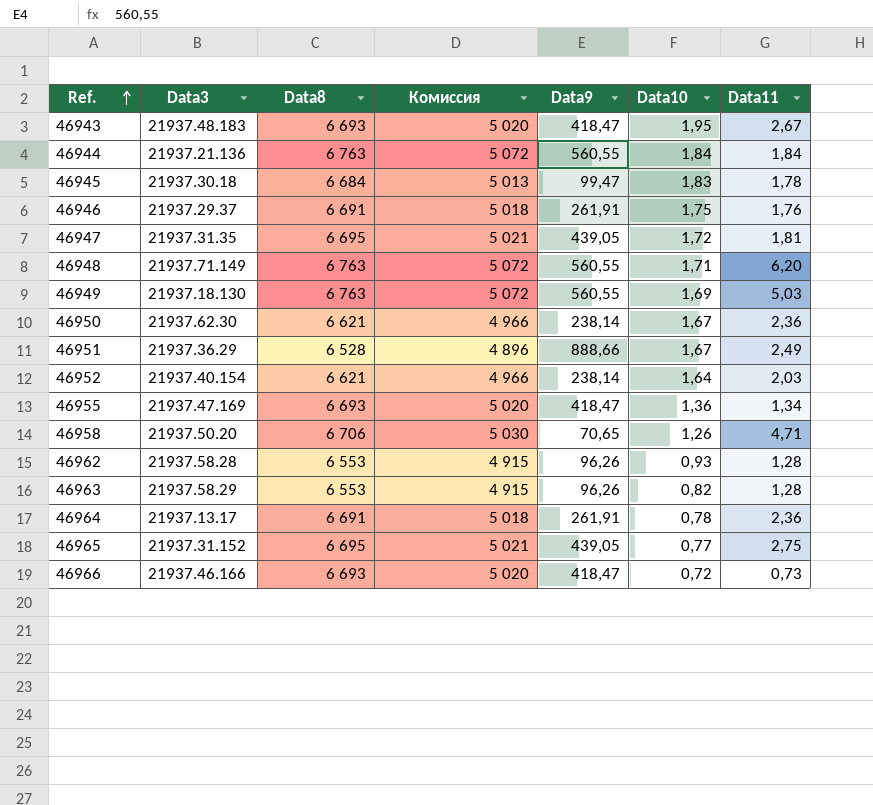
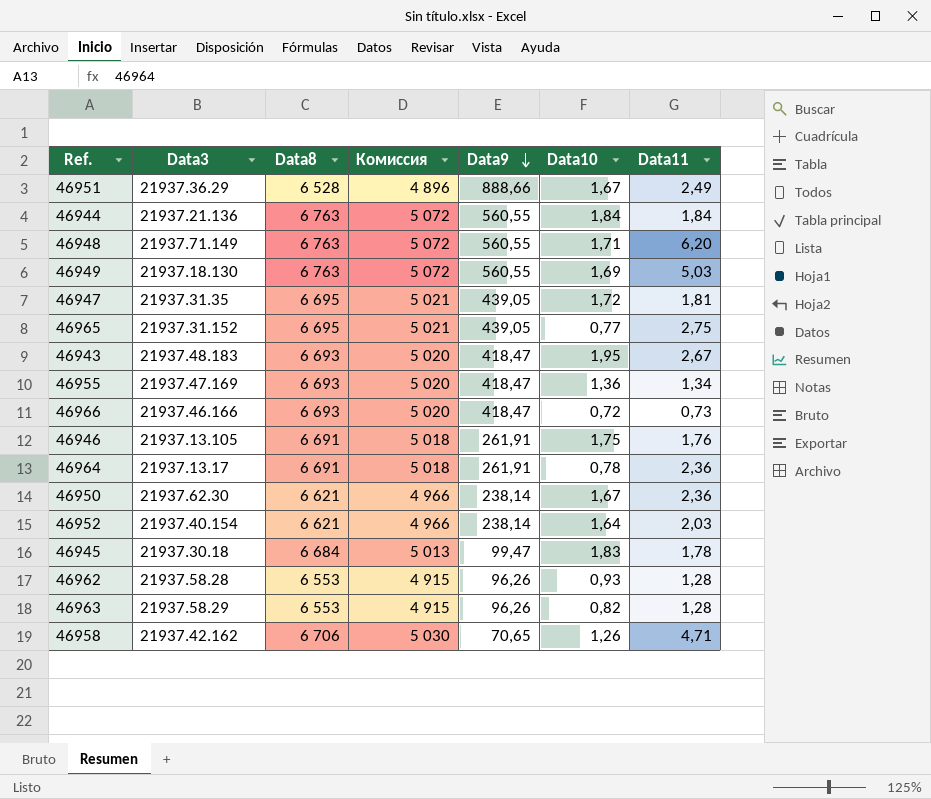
row order: Ref. ascending -> Data9 descending
46946 | Data3: 21937.29.37 -> 21937.13.105
46958 | Data3: 21937.50.20 -> 21937.42.162

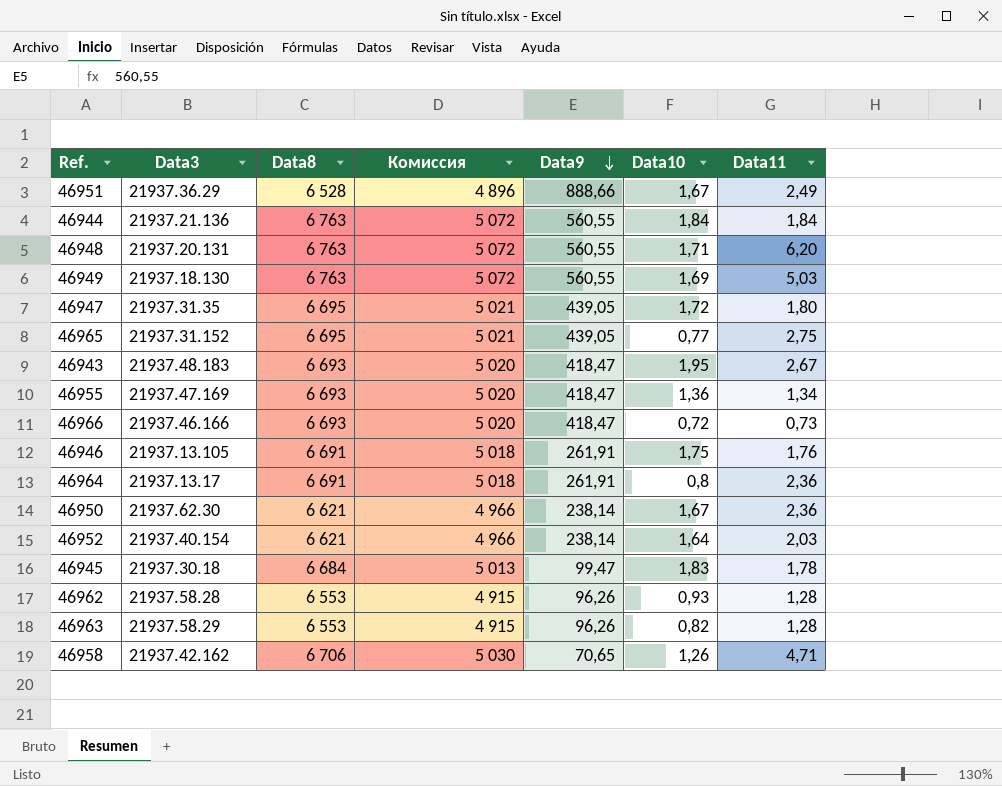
46948 | Data3: 21937.71.149 -> 21937.20.131
46947 | Data11: 1,81 -> 1,80
46964 | Data10: 0,78 -> 0,8

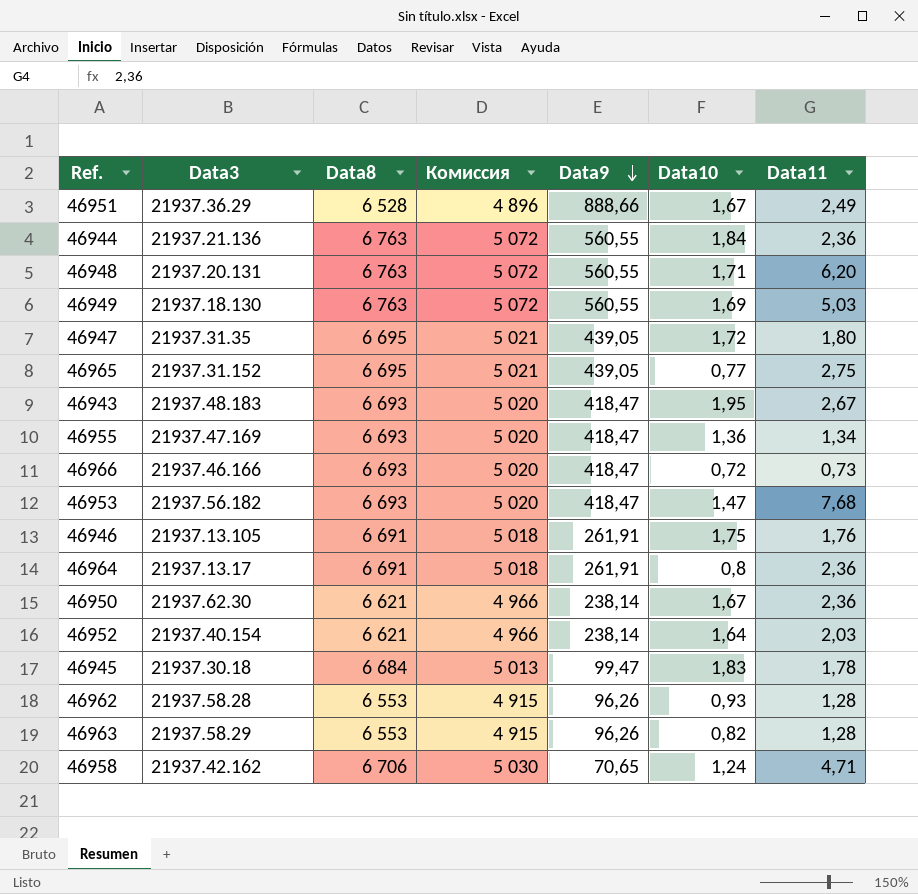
46944 | Data11: 1,84 -> 2,36
row 46953: none -> 21937.56.182 | 6 693 | 5 020 | 418,47 | 1,47 | 7,68
46958 | Data10: 1,26 -> 1,24

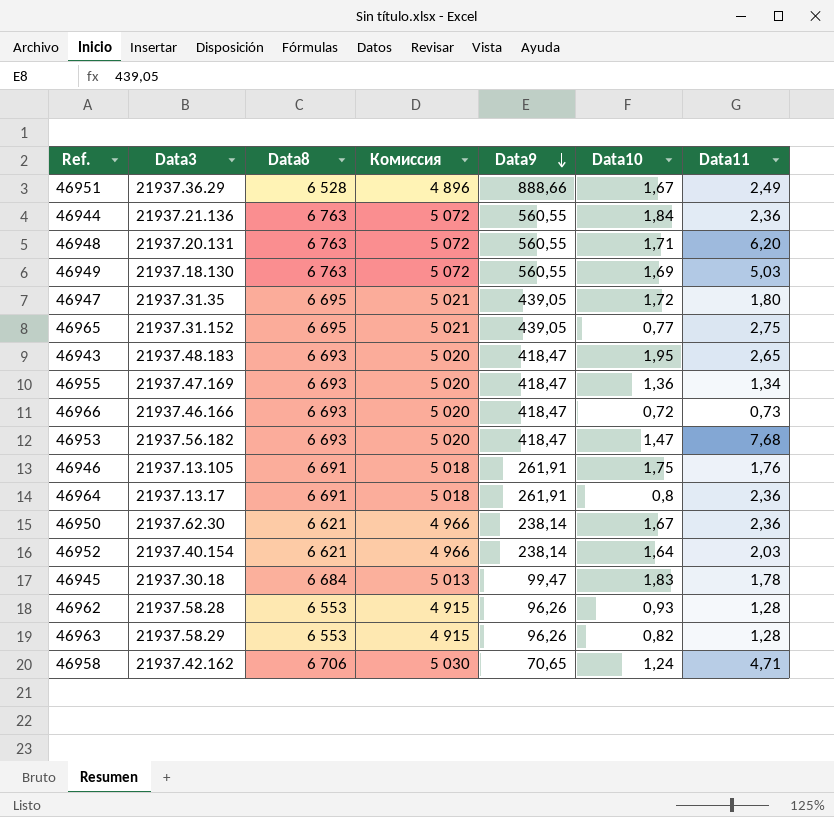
46943 | Data11: 2,67 -> 2,65

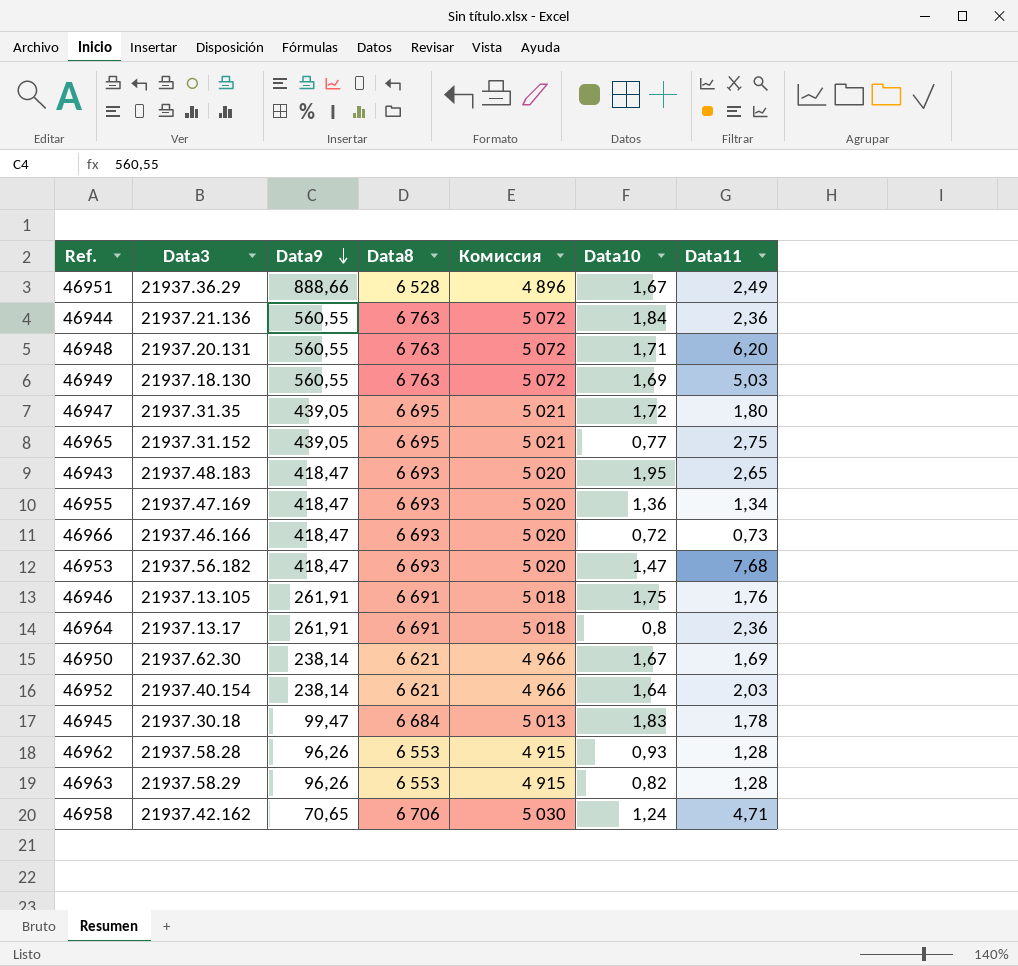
column Data9 | position: 5 -> 3
46950 | Data11: 2,36 -> 1,69

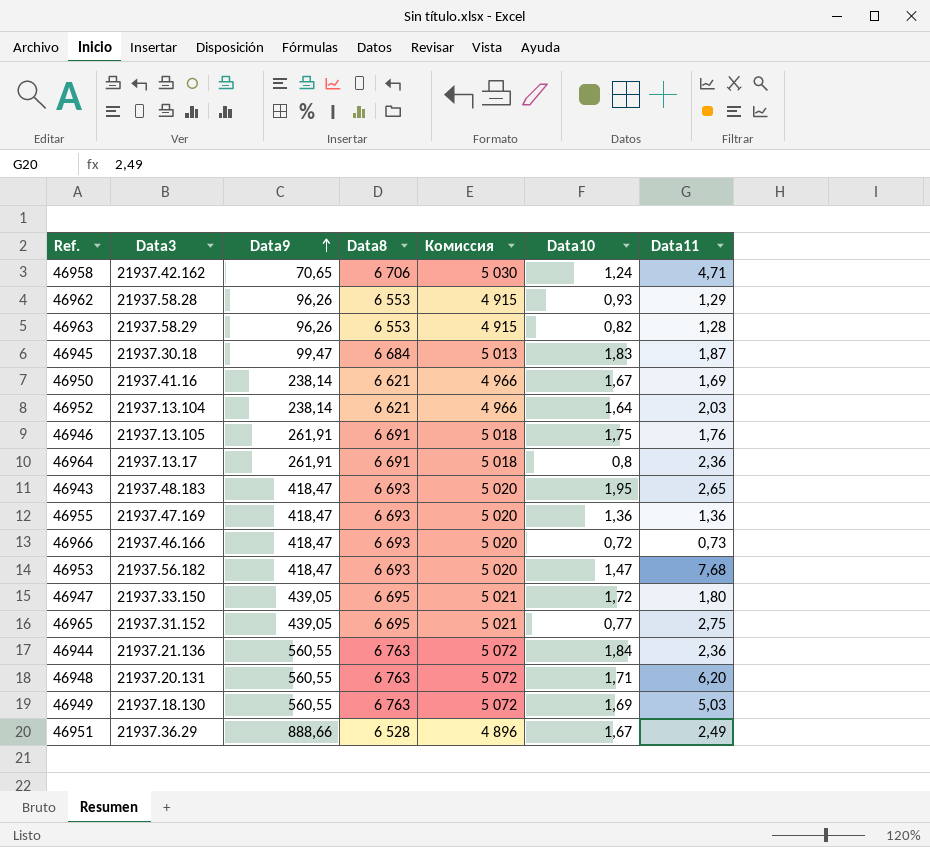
row order: Data9 descending -> Data9 ascending
46962 | Data11: 1,28 -> 1,29
46945 | Data11: 1,78 -> 1,87
46950 | Data3: 21937.62.30 -> 21937.41.16
46952 | Data3: 21937.40.154 -> 21937.13.104
46955 | Data11: 1,34 -> 1,36
46947 | Data3: 21937.31.35 -> 21937.33.150

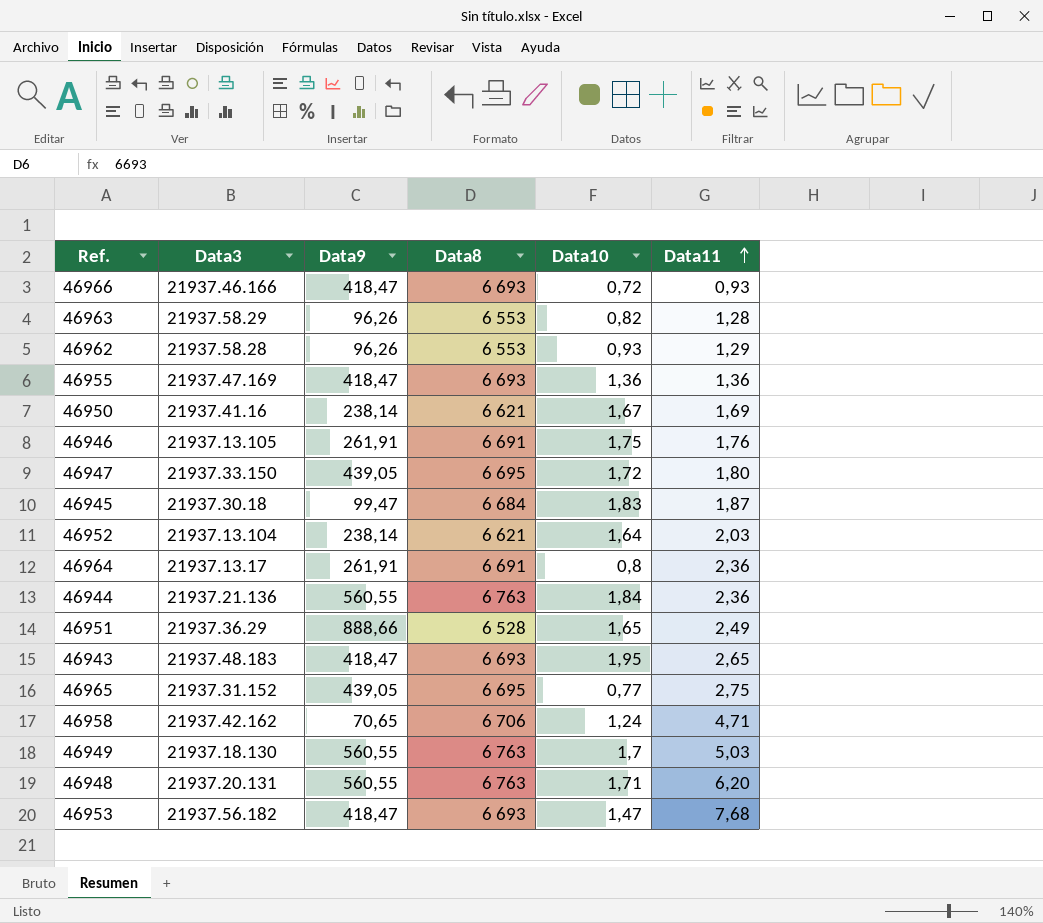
row order: Data9 ascending -> Data11 ascending
column Комиссия | formula: [Data8] * 0,75 -> none
46966 | Data11: 0,73 -> 0,93
46951 | Data10: 1,67 -> 1,65
46949 | Data10: 1,69 -> 1,7

